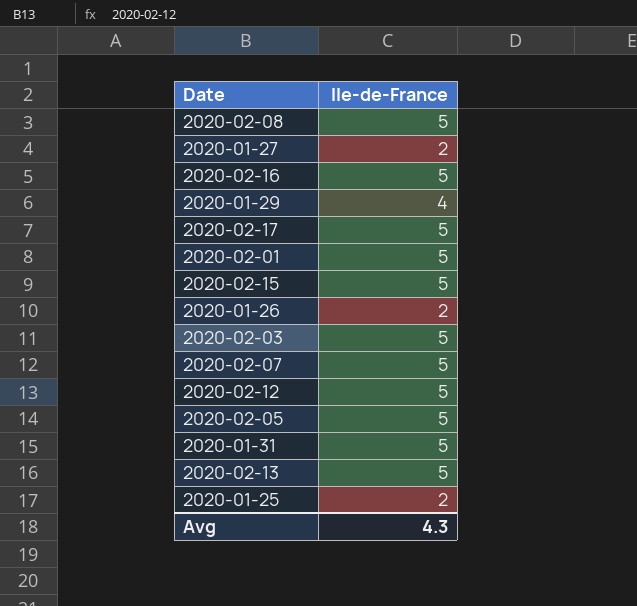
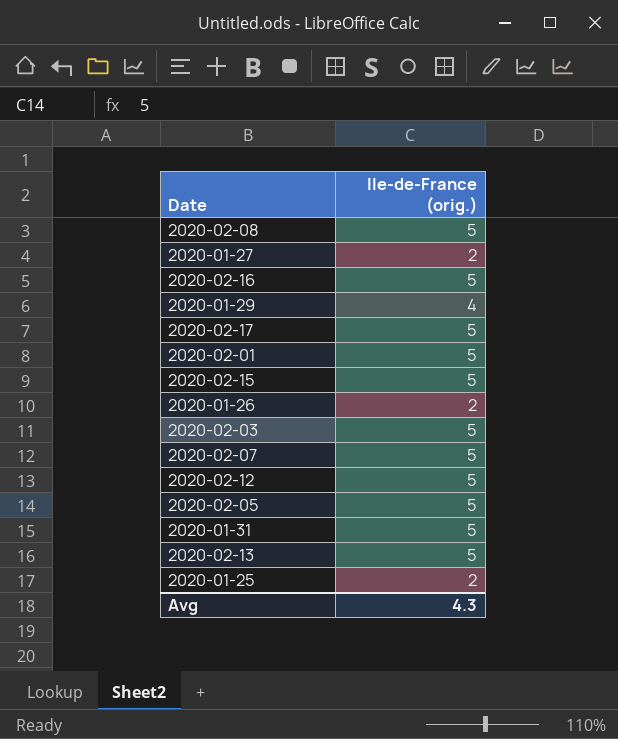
column name: Ile-de-France -> Ile-de-France (orig.)

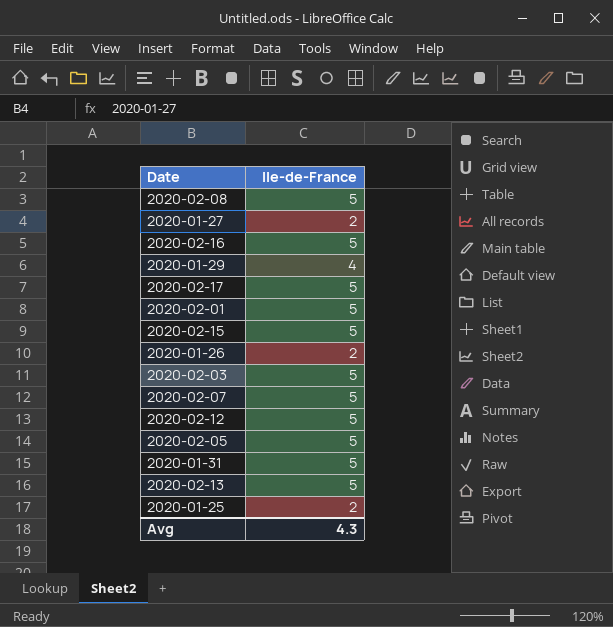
column name: Ile-de-France (orig.) -> Ile-de-France

